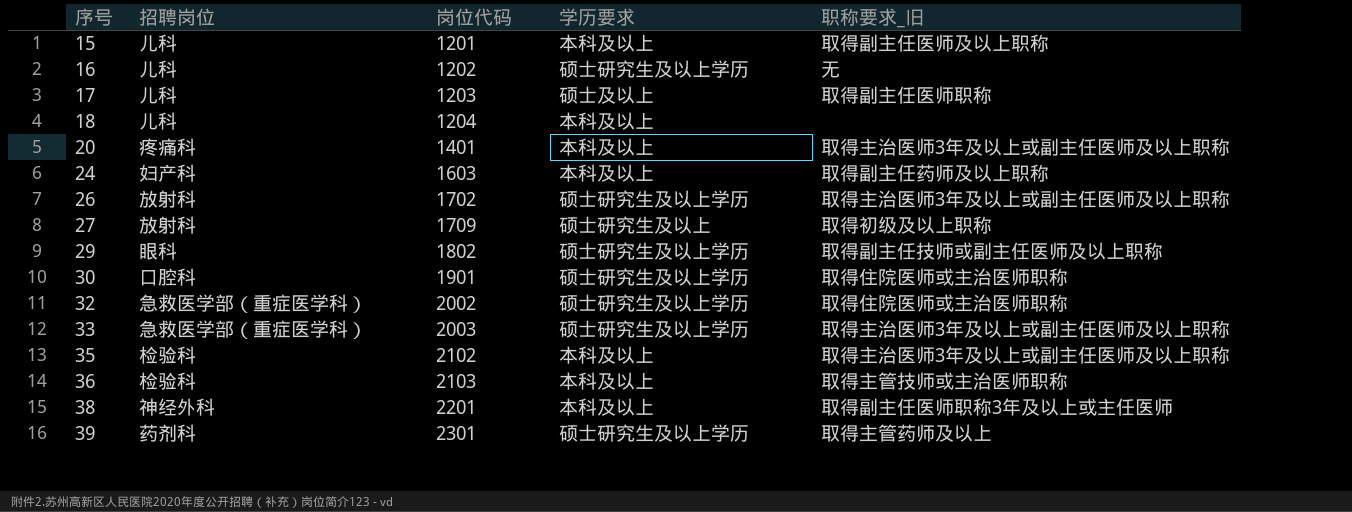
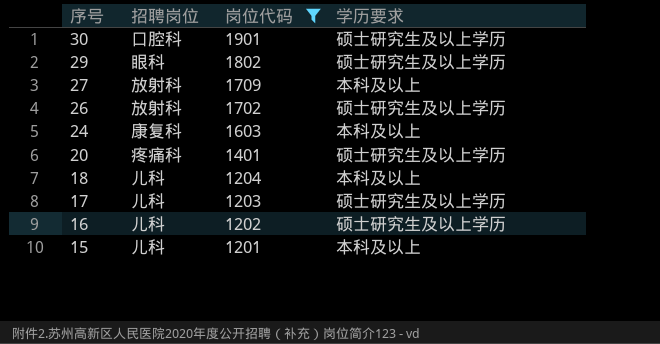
filter: none -> 岗位代码 <= 1901
row order: 序号 ascending -> 序号 descending
column 职称要求_旧 | position: 5 -> none
27 | 学历要求: 硕士研究生及以上 -> 本科及以上
24 | 招聘岗位: 妇产科 -> 康复科
20 | 学历要求: 本科及以上 -> 硕士研究生及以上学历
17 | 学历要求: 硕士及以上 -> 硕士研究生及以上学历

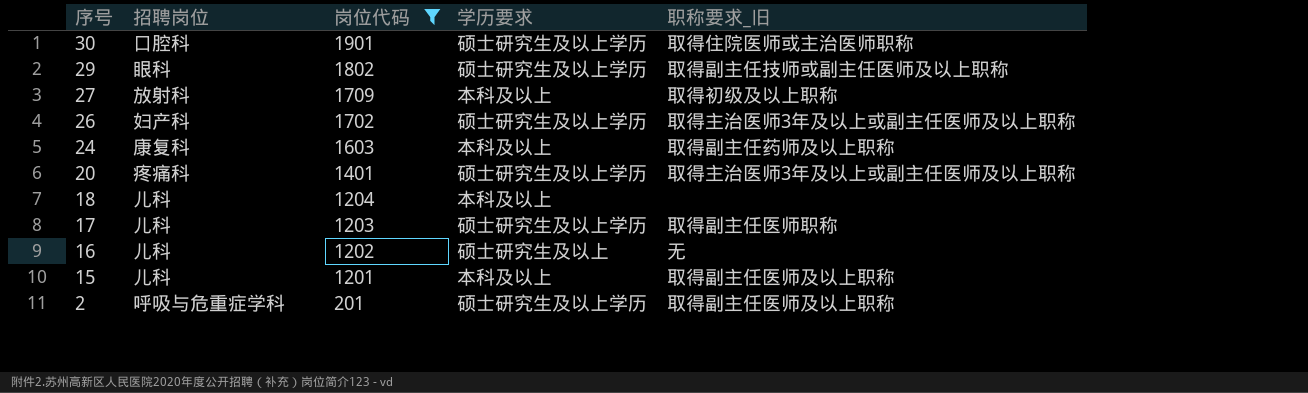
column 职称要求_旧 | position: none -> 5
26 | 招聘岗位: 放射科 -> 妇产科
16 | 学历要求: 硕士研究生及以上学历 -> 硕士研究生及以上
row 2: none -> 呼吸与危重症学科 | 201 | 硕士研究生及以上学历 | 取得副主任医师及以上职称

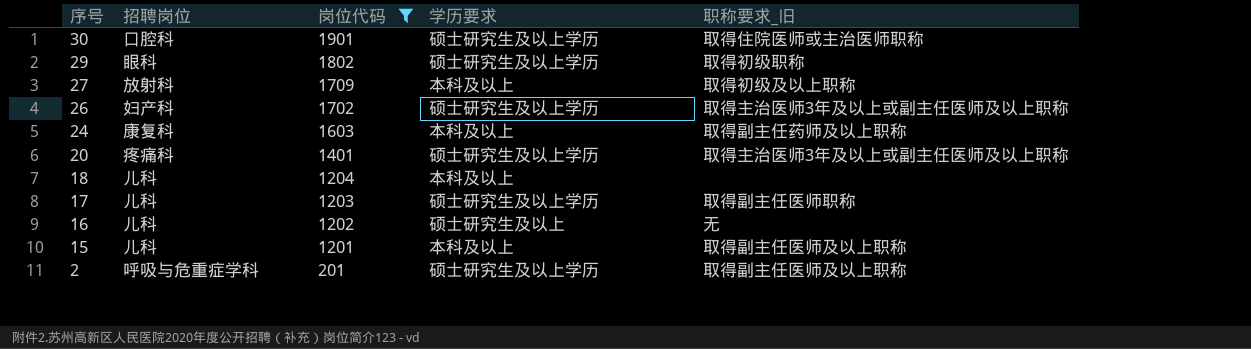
29 | 职称要求_旧: 取得副主任技师或副主任医师及以上职称 -> 取得初级职称

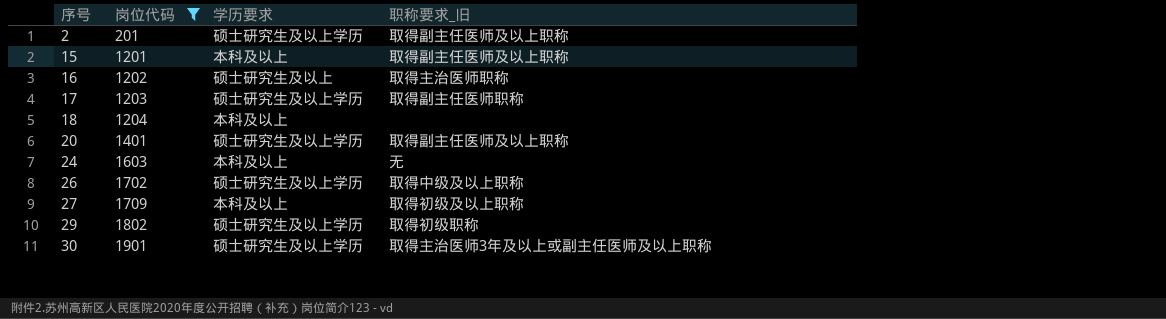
row order: 序号 descending -> 序号 ascending
column 招聘岗位 | position: 2 -> none
16 | 职称要求_旧: 无 -> 取得主治医师职称
20 | 职称要求_旧: 取得主治医师3年及以上或副主任医师及以上职称 -> 取得副主任医师及以上职称
24 | 职称要求_旧: 取得副主任药师及以上职称 -> 无
26 | 职称要求_旧: 取得主治医师3年及以上或副主任医师及以上职称 -> 取得中级及以上职称
30 | 职称要求_旧: 取得住院医师或主治医师职称 -> 取得主治医师3年及以上或副主任医师及以上职称

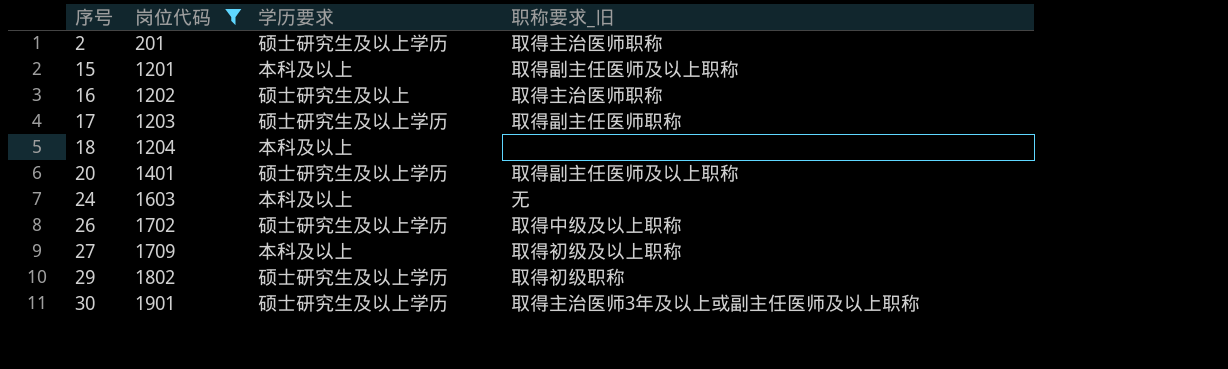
2 | 职称要求_旧: 取得副主任医师及以上职称 -> 取得主治医师职称

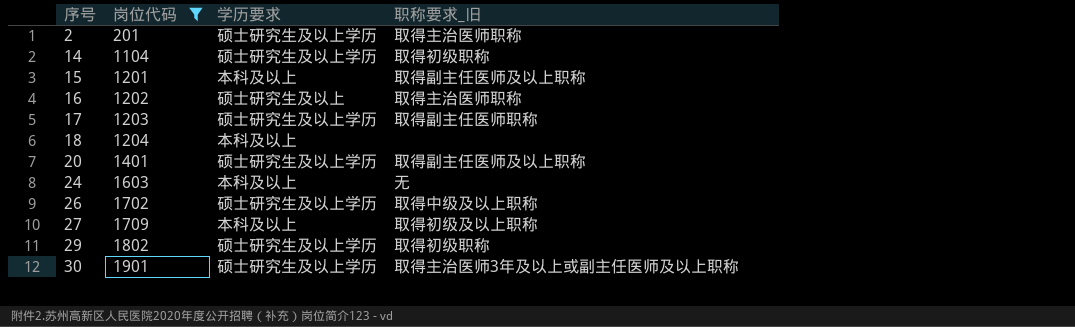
row 14: none -> 1104 | 硕士研究生及以上学历 | 取得初级职称

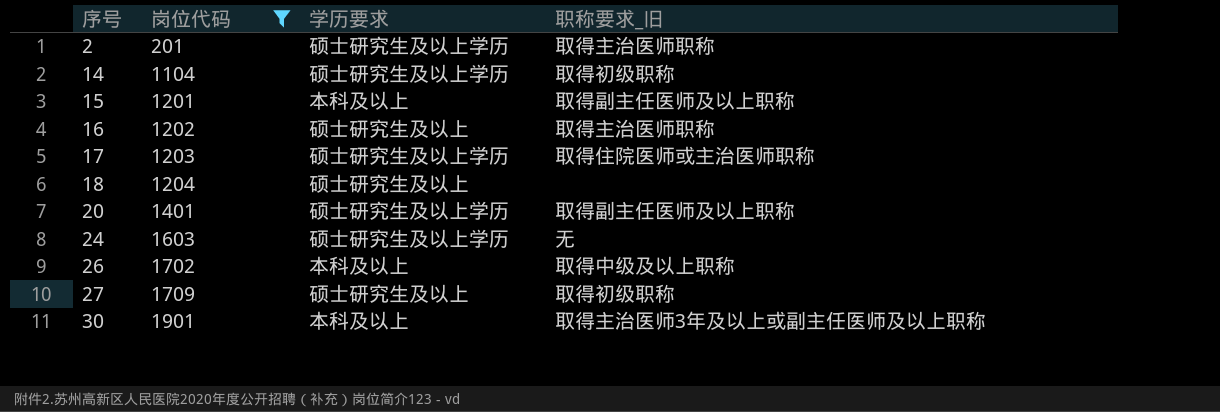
row 29: 1802 | 硕士研究生及以上学历 | 取得初级职称 -> none
17 | 职称要求_旧: 取得副主任医师职称 -> 取得住院医师或主治医师职称
18 | 学历要求: 本科及以上 -> 硕士研究生及以上
24 | 学历要求: 本科及以上 -> 硕士研究生及以上学历
26 | 学历要求: 硕士研究生及以上学历 -> 本科及以上
27 | 学历要求: 本科及以上 -> 硕士研究生及以上
27 | 职称要求_旧: 取得初级及以上职称 -> 取得初级职称
30 | 学历要求: 硕士研究生及以上学历 -> 本科及以上

